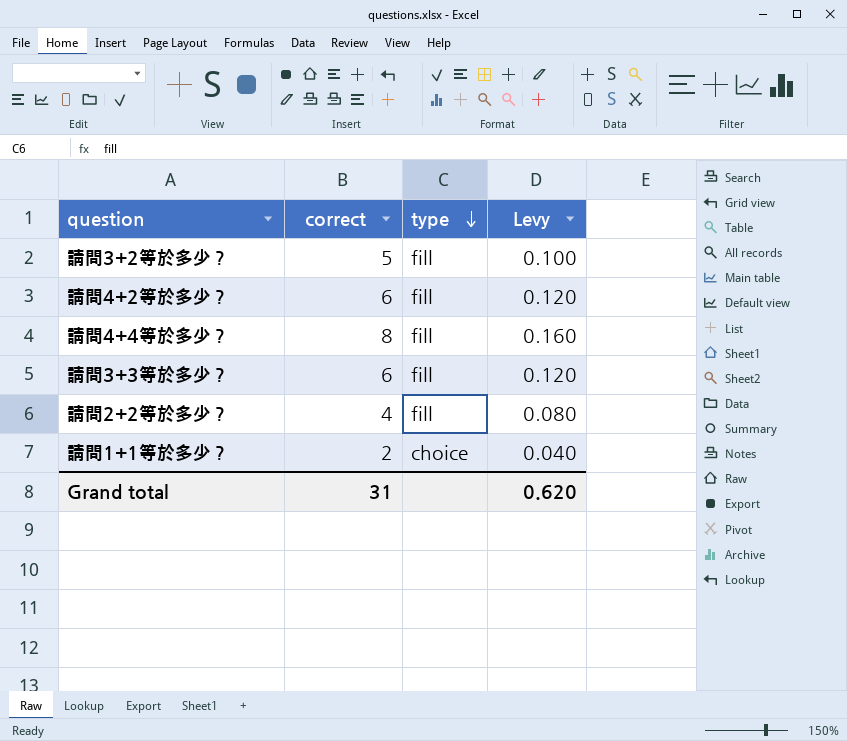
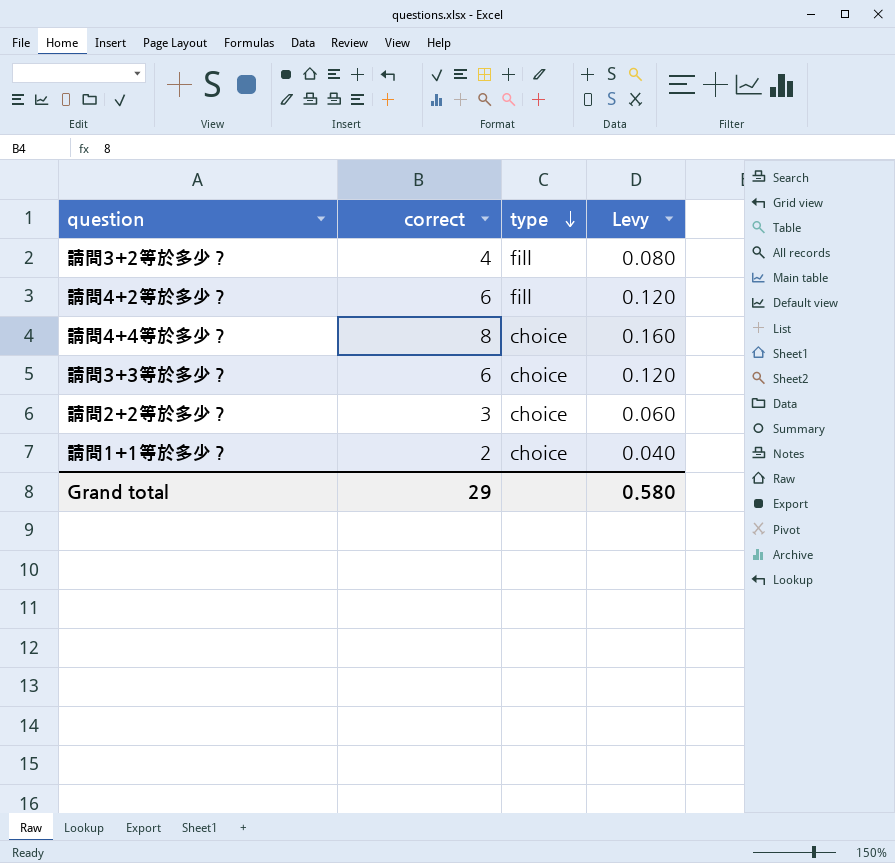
請問3+2等於多少？ | correct: 5 -> 4
請問3+2等於多少？ | Levy: 0.100 -> 0.080
請問4+4等於多少？ | type: fill -> choice
請問3+3等於多少？ | type: fill -> choice
請問2+2等於多少？ | correct: 4 -> 3
請問2+2等於多少？ | type: fill -> choice
請問2+2等於多少？ | Levy: 0.080 -> 0.060
Grand total | correct: 31 -> 29
Grand total | Levy: 0.620 -> 0.580

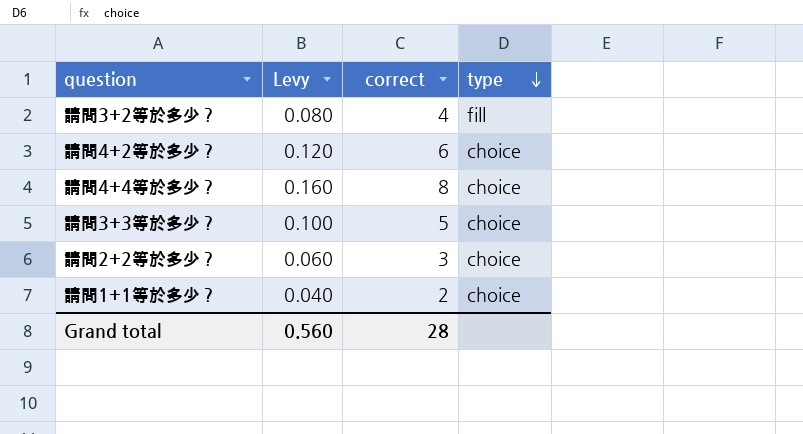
column Levy | position: 4 -> 2
請問4+2等於多少？ | type: fill -> choice
請問3+3等於多少？ | Levy: 0.120 -> 0.100
請問3+3等於多少？ | correct: 6 -> 5
Grand total | Levy: 0.580 -> 0.560
Grand total | correct: 29 -> 28

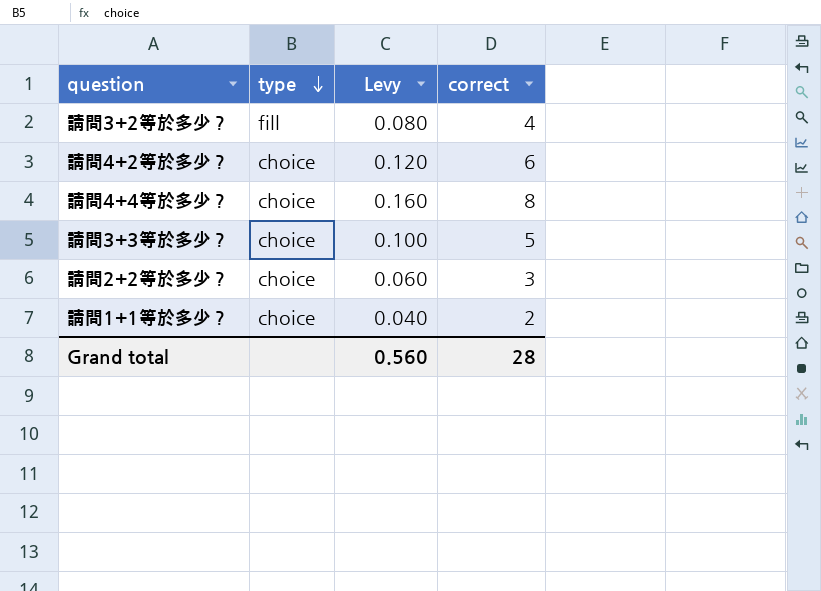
column type | position: 4 -> 2

